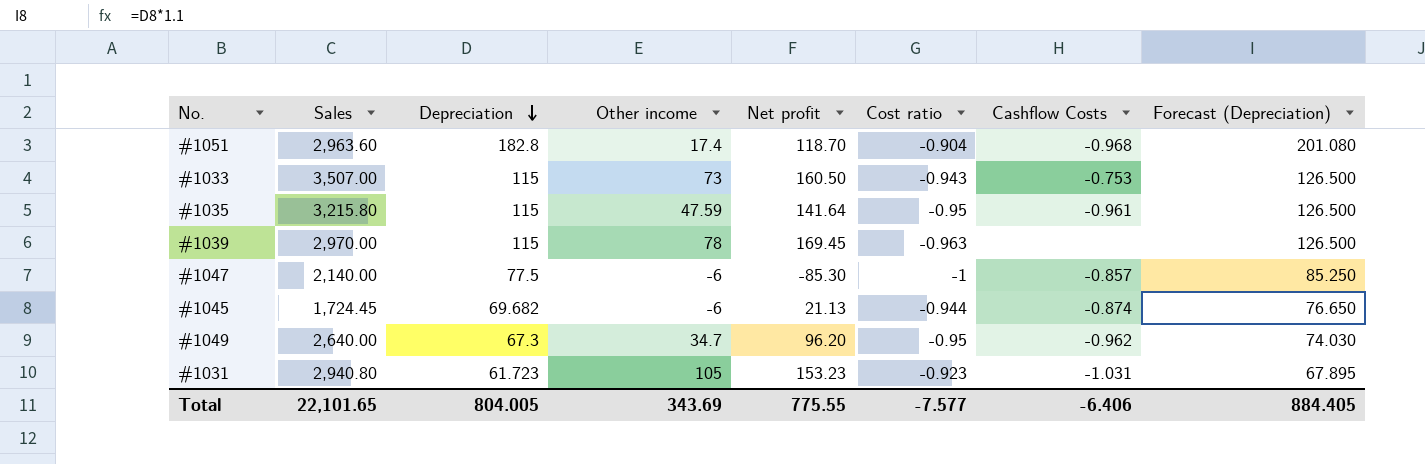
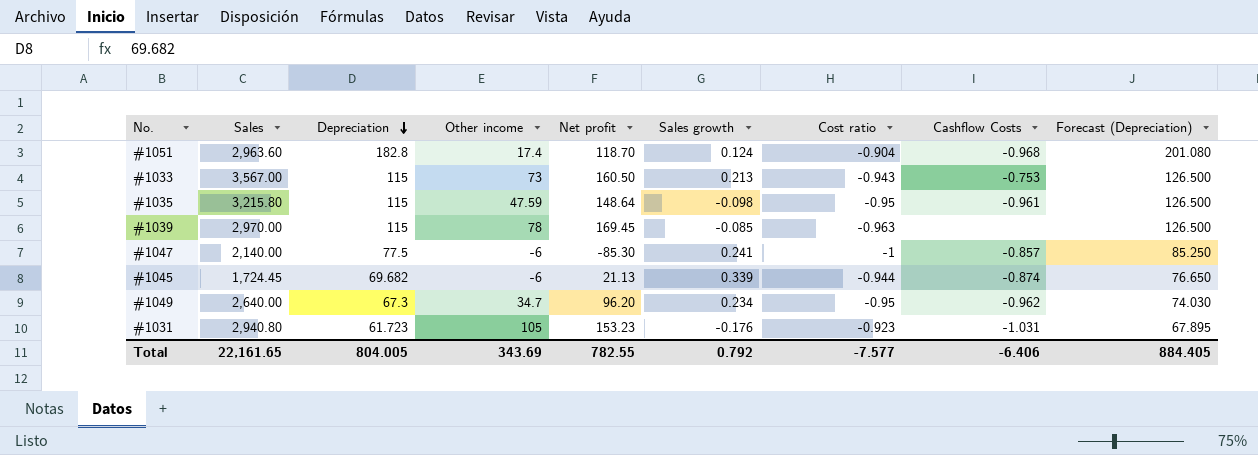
column Sales growth | position: none -> 6
#1033 | Sales: 3,507.00 -> 3,567.00
#1035 | Net profit: 141.64 -> 148.64
Total | Sales: 22,101.65 -> 22,161.65
Total | Net profit: 775.55 -> 782.55

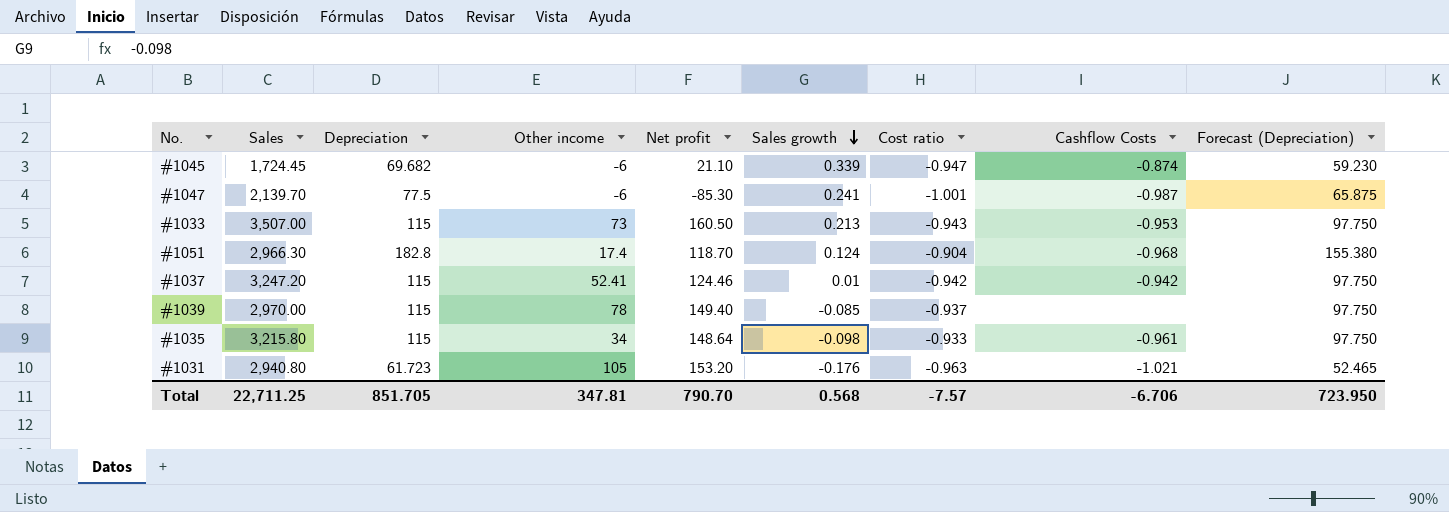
row order: Depreciation descending -> Sales growth descending
column Forecast (Depreciation) | formula: [Depreciation] * 1.1 -> [Depreciation] * 0.85
row #1049: 2,640.00 | 67.3 | 34.7 | 96.20 | 0.234 | -0.95 | -0.962 | 74.030 -> none
#1045 | Net profit: 21.13 -> 21.10
#1045 | Cost ratio: -0.944 -> -0.947
#1047 | Sales: 2,140.00 -> 2,139.70
#1047 | Cost ratio: -1 -> -1.001
#1047 | Cashflow Costs: -0.857 -> -0.987
#1033 | Sales: 3,567.00 -> 3,507.00
#1033 | Cashflow Costs: -0.753 -> -0.953
#1051 | Sales: 2,963.60 -> 2,966.30
row #1037: none -> 3,247.20 | 115 | 52.41 | 124.46 | 0.01 | -0.942 | -0.942 | 97.750
#1039 | Net profit: 169.45 -> 149.40
#1039 | Cost ratio: -0.963 -> -0.937
#1035 | Other income: 47.59 -> 34
#1035 | Cost ratio: -0.95 -> -0.933
#1031 | Net profit: 153.23 -> 153.20
#1031 | Cost ratio: -0.923 -> -0.963
#1031 | Cashflow Costs: -1.031 -> -1.021
Total | Sales: 22,161.65 -> 22,711.25
Total | Depreciation: 804.005 -> 851.705
Total | Other income: 343.69 -> 347.81
Total | Net profit: 782.55 -> 790.70
Total | Sales growth: 0.792 -> 0.568
Total | Cost ratio: -7.577 -> -7.57
Total | Cashflow Costs: -6.406 -> -6.706
Total | Forecast (Depreciation): 884.405 -> 723.950

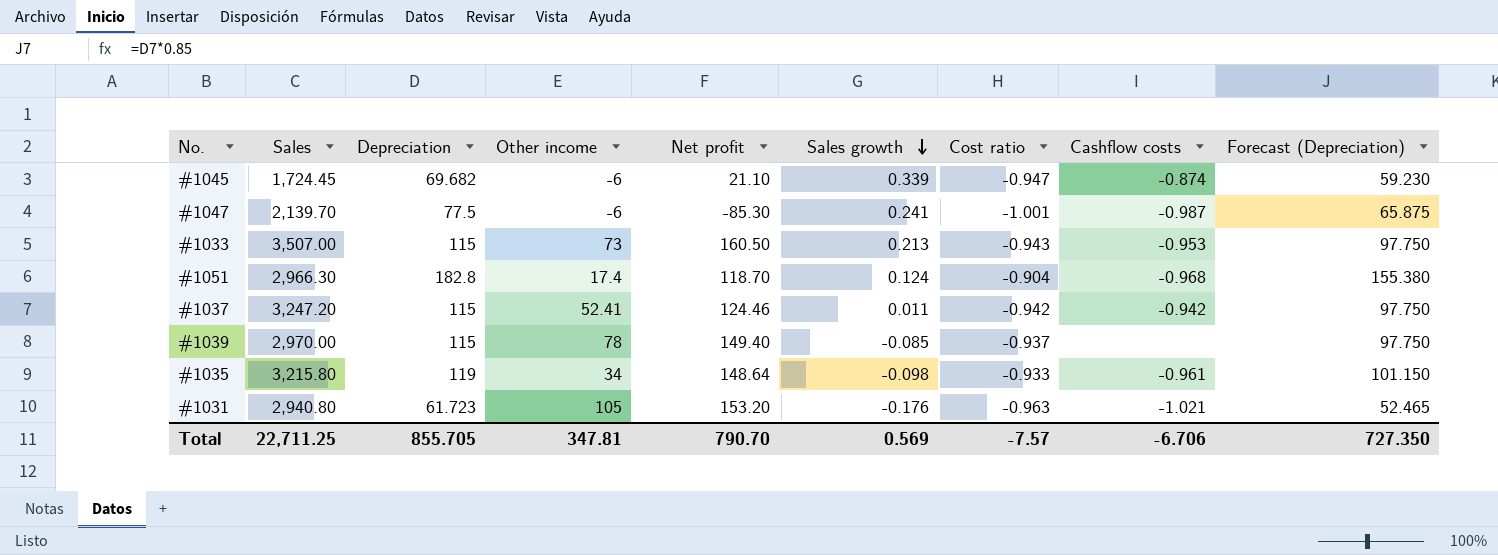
column name: Cashflow Costs -> Cashflow costs
#1037 | Sales growth: 0.01 -> 0.011
#1035 | Depreciation: 115 -> 119
#1035 | Forecast (Depreciation): 97.750 -> 101.150
Total | Depreciation: 851.705 -> 855.705
Total | Sales growth: 0.568 -> 0.569
Total | Forecast (Depreciation): 723.950 -> 727.350

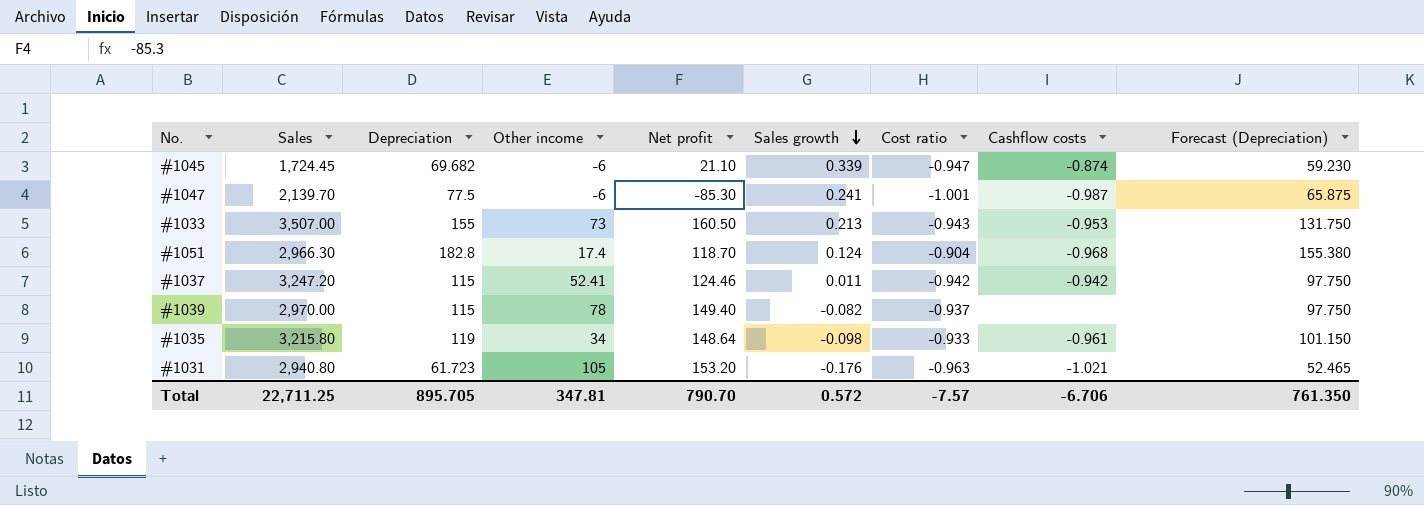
#1033 | Depreciation: 115 -> 155
#1033 | Forecast (Depreciation): 97.750 -> 131.750
#1039 | Sales growth: -0.085 -> -0.082
Total | Depreciation: 855.705 -> 895.705
Total | Sales growth: 0.569 -> 0.572
Total | Forecast (Depreciation): 727.350 -> 761.350

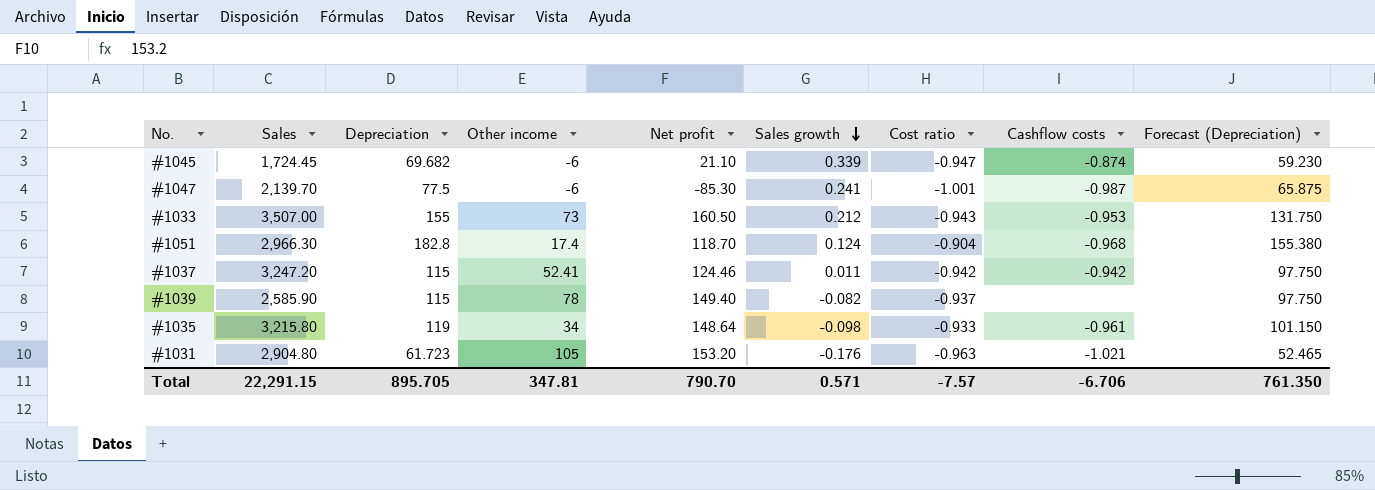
#1033 | Sales growth: 0.213 -> 0.212
#1039 | Sales: 2,970.00 -> 2,585.90
#1031 | Sales: 2,940.80 -> 2,904.80
Total | Sales: 22,711.25 -> 22,291.15
Total | Sales growth: 0.572 -> 0.571

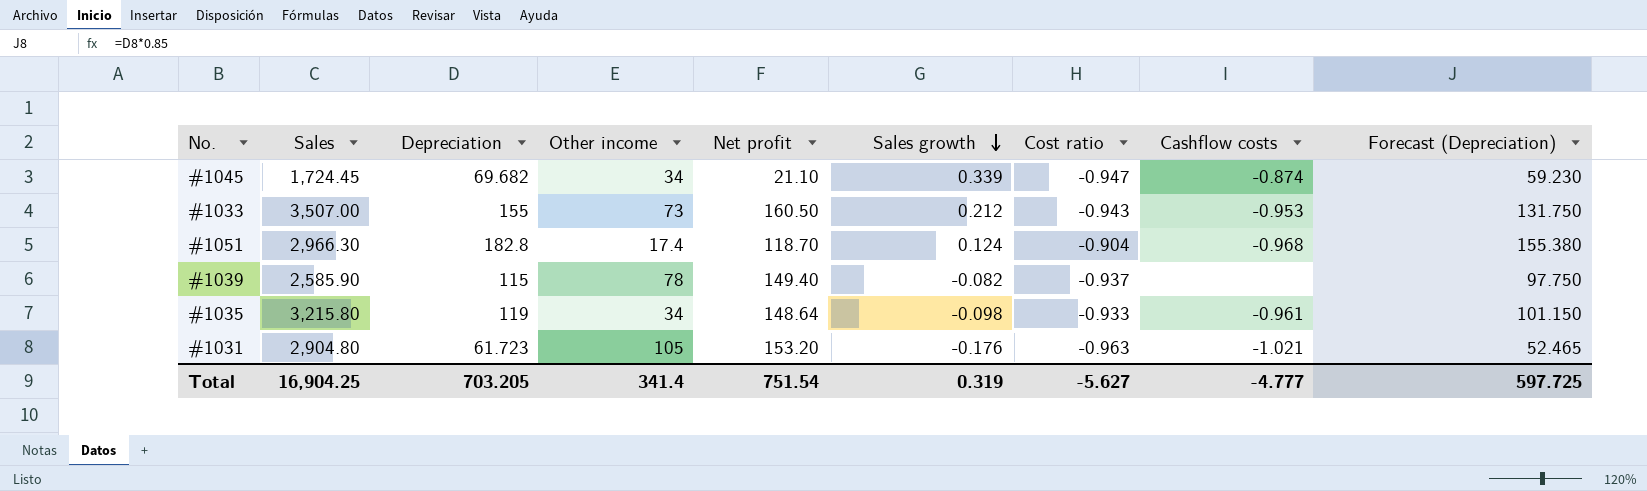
row #1047: 2,139.70 | 77.5 | -6 | -85.30 | 0.241 | -1.001 | -0.987 | 65.875 -> none
row #1037: 3,247.20 | 115 | 52.41 | 124.46 | 0.011 | -0.942 | -0.942 | 97.750 -> none
#1045 | Other income: -6 -> 34
Total | Sales: 22,291.15 -> 16,904.25
Total | Depreciation: 895.705 -> 703.205
Total | Other income: 347.81 -> 341.4
Total | Net profit: 790.70 -> 751.54
Total | Sales growth: 0.571 -> 0.319
Total | Cost ratio: -7.57 -> -5.627
Total | Cashflow costs: -6.706 -> -4.777
Total | Forecast (Depreciation): 761.350 -> 597.725

